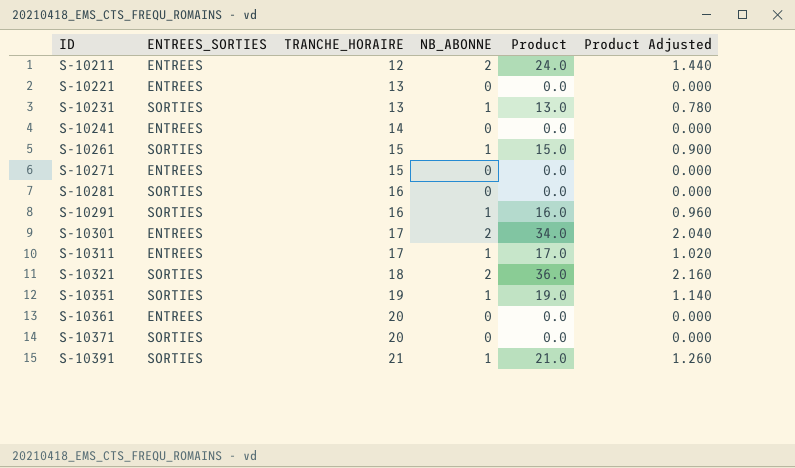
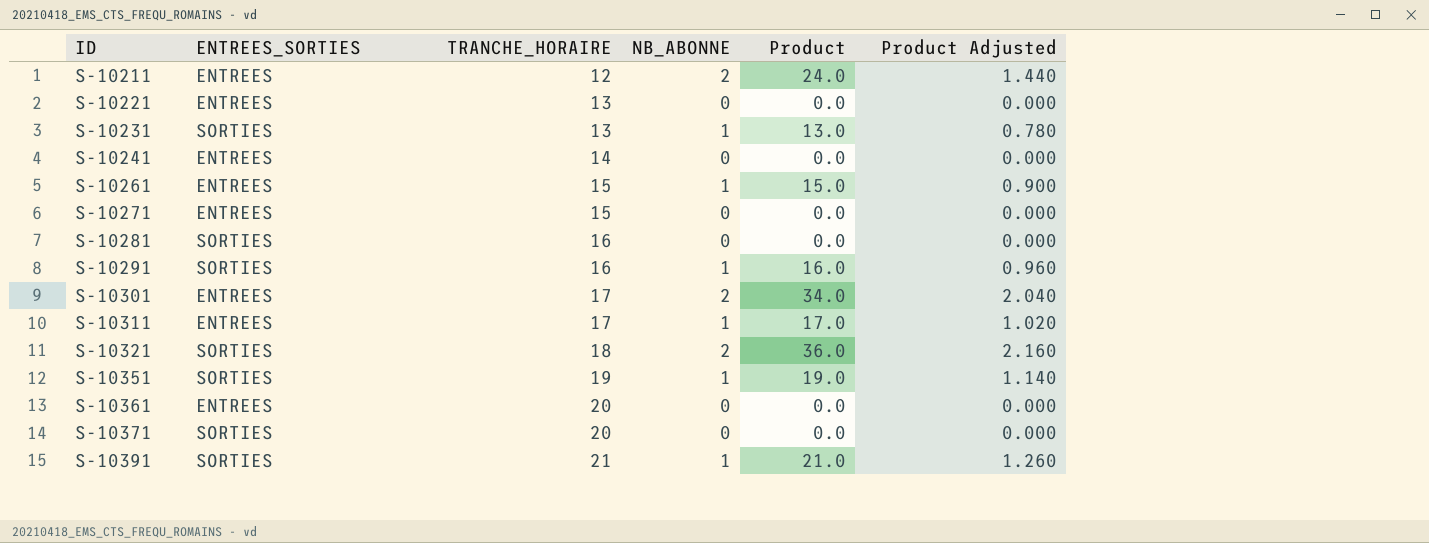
S-10261 | ENTREES_SORTIES: SORTIES -> ENTREES

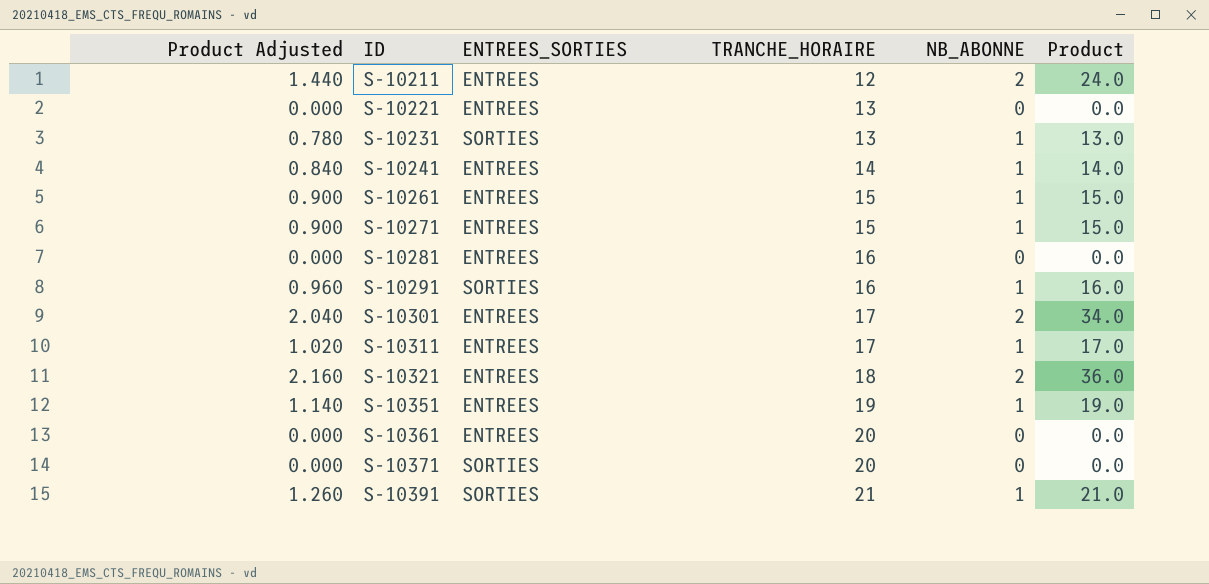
column Product Adjusted | position: 6 -> 1
S-10241 | Product Adjusted: 0.000 -> 0.840
S-10241 | NB_ABONNE: 0 -> 1
S-10241 | Product: 0.0 -> 14.0
S-10271 | Product Adjusted: 0.000 -> 0.900
S-10271 | NB_ABONNE: 0 -> 1
S-10271 | Product: 0.0 -> 15.0
S-10281 | ENTREES_SORTIES: SORTIES -> ENTREES
S-10321 | ENTREES_SORTIES: SORTIES -> ENTREES
S-10351 | ENTREES_SORTIES: SORTIES -> ENTREES

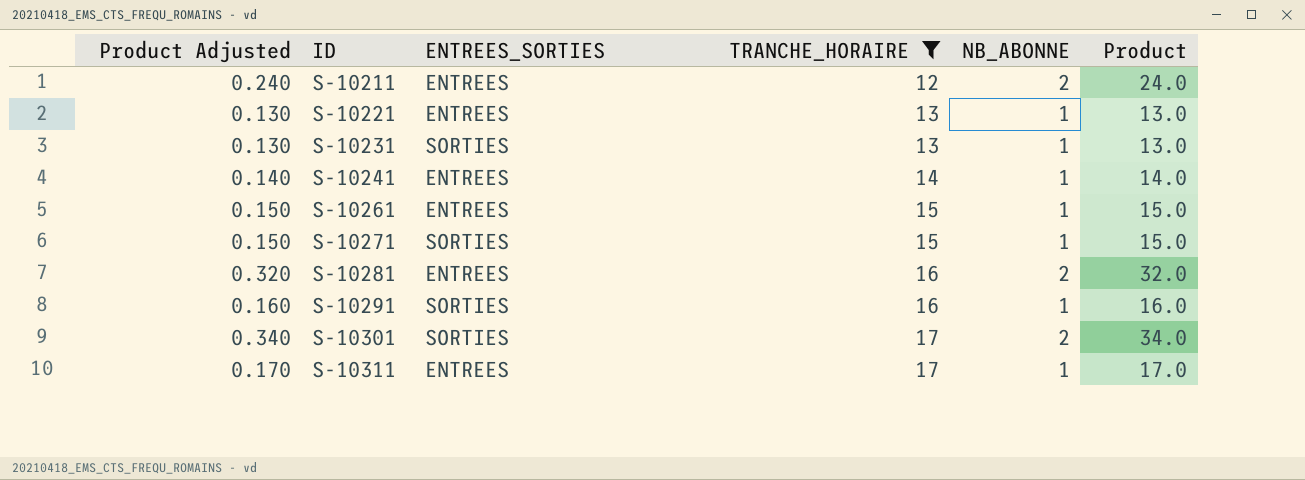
filter: none -> TRANCHE_HORAIRE <= 17
column Product Adjusted | formula: [Product] * 0.06 -> [Product] * 0.01
S-10221 | NB_ABONNE: 0 -> 1
S-10221 | Product: 0.0 -> 13.0
S-10271 | ENTREES_SORTIES: ENTREES -> SORTIES
S-10281 | NB_ABONNE: 0 -> 2
S-10281 | Product: 0.0 -> 32.0
S-10301 | ENTREES_SORTIES: ENTREES -> SORTIES

